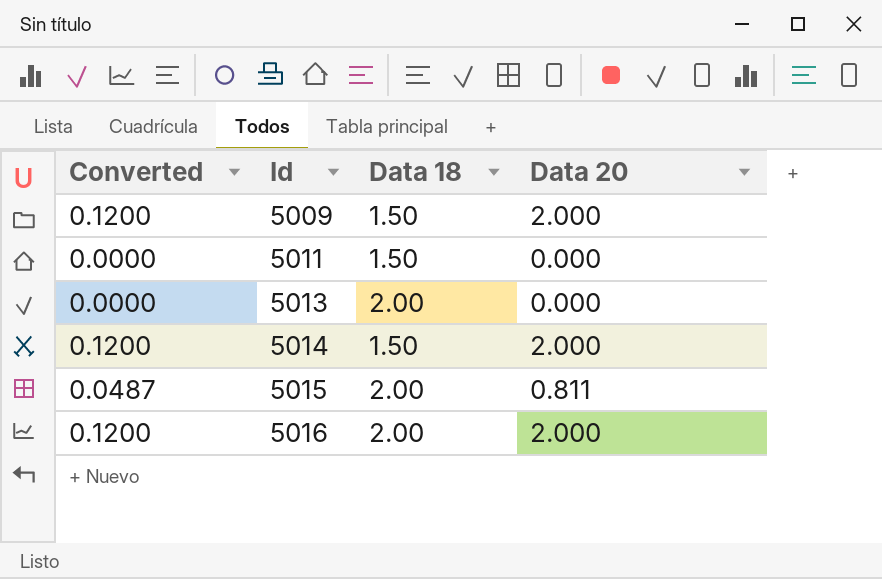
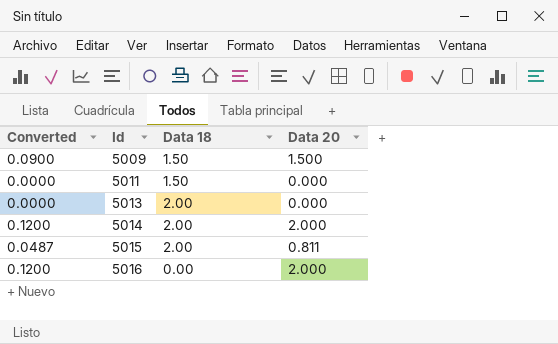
5009 | Converted: 0.1200 -> 0.0900
5009 | Data 20: 2.000 -> 1.500
5014 | Data 18: 1.50 -> 2.00
5016 | Data 18: 2.00 -> 0.00

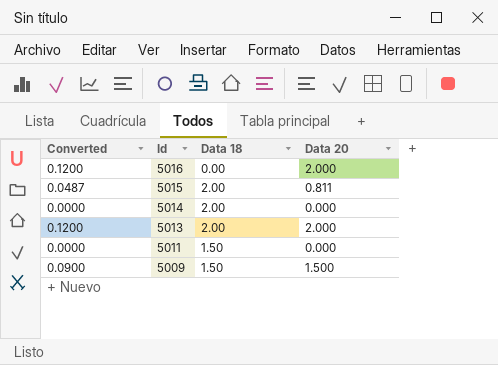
row order: Id ascending -> Id descending
5014 | Converted: 0.1200 -> 0.0000
5014 | Data 20: 2.000 -> 0.000
5013 | Converted: 0.0000 -> 0.1200
5013 | Data 20: 0.000 -> 2.000

